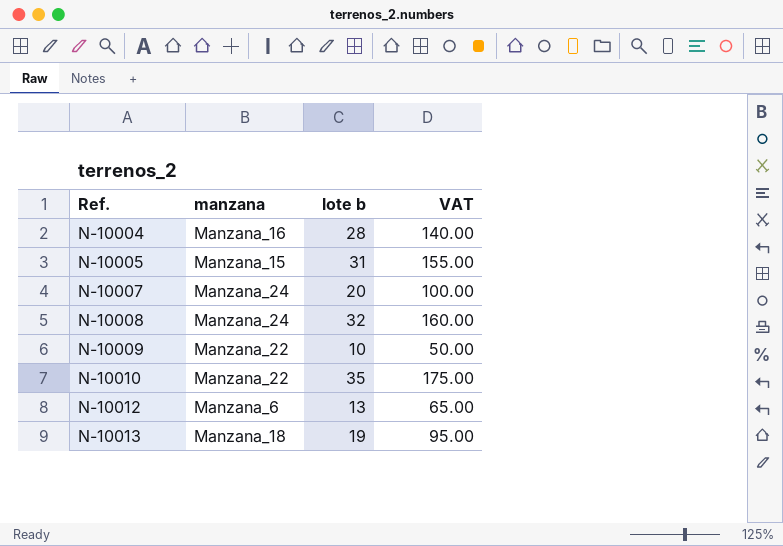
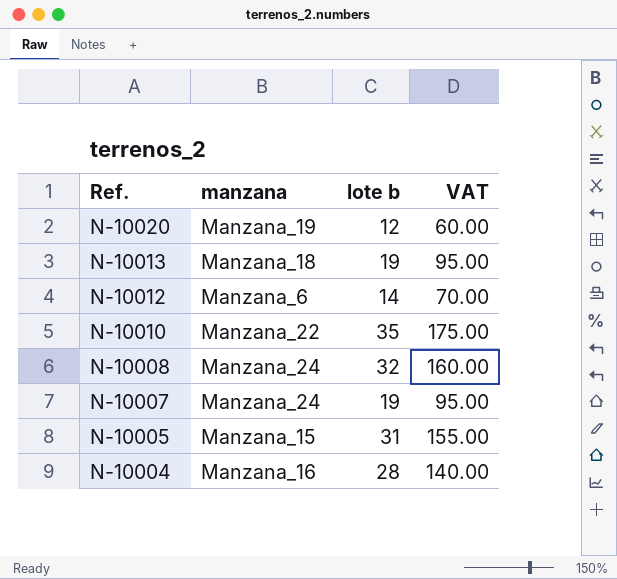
row order: Ref. ascending -> Ref. descending
row N-10009: Manzana_22 | 10 | 50.00 -> none
row N-10020: none -> Manzana_19 | 12 | 60.00
N-10012 | lote b: 13 -> 14
N-10012 | VAT: 65.00 -> 70.00
N-10007 | lote b: 20 -> 19
N-10007 | VAT: 100.00 -> 95.00

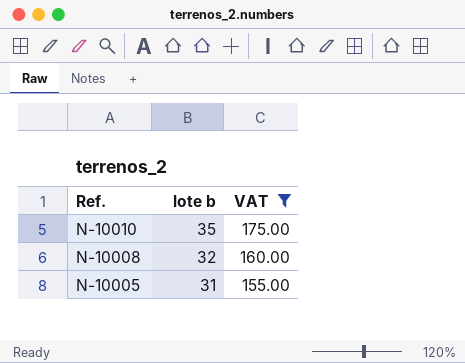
filter: none -> VAT >= 155.00
column manzana | position: 2 -> none

